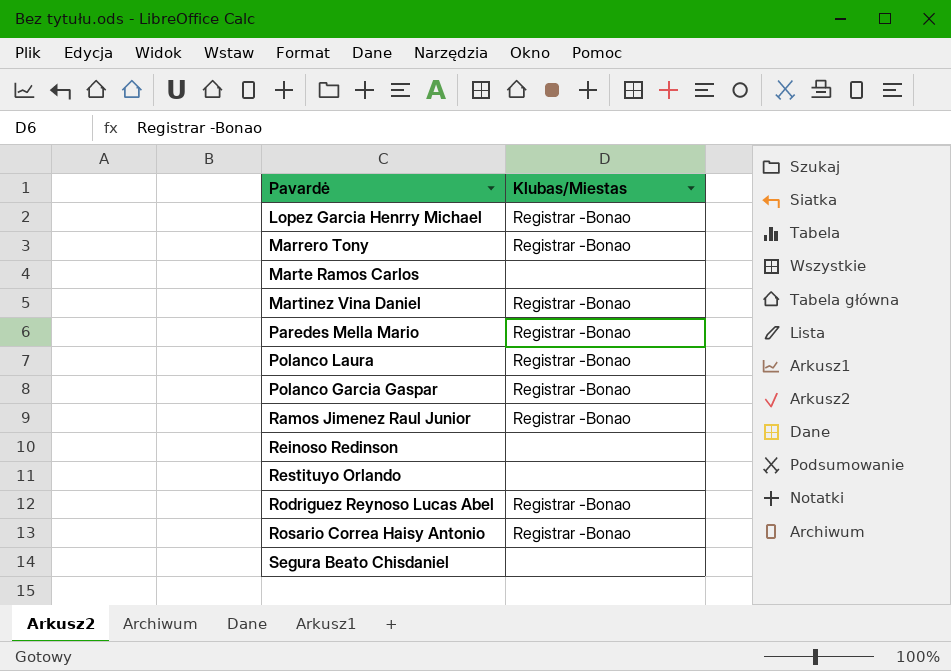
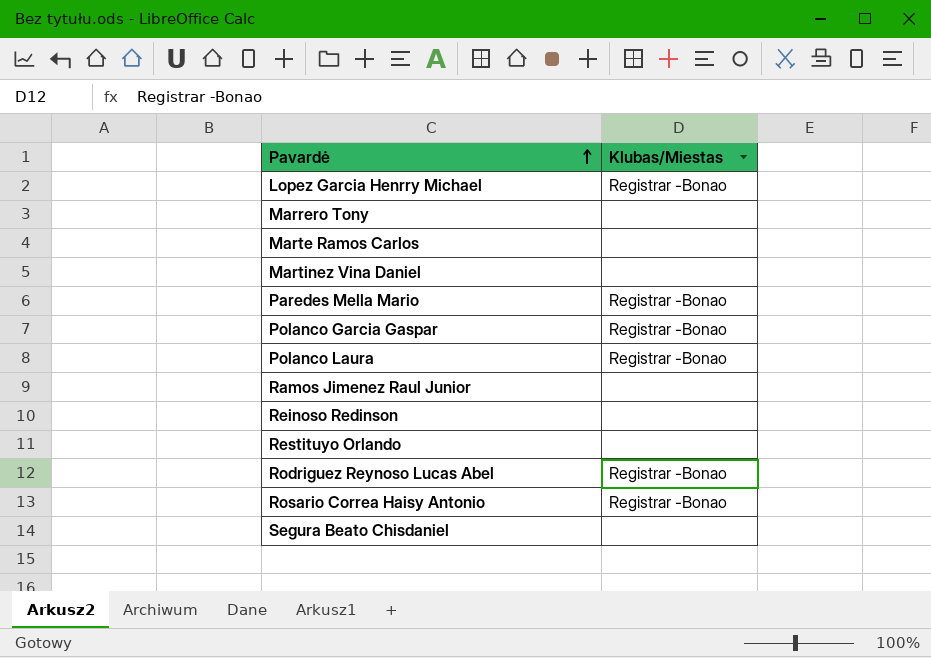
row order: none -> Pavardė ascending
Marrero Tony | Klubas/Miestas: Registrar -Bonao -> none
Martinez Vina Daniel | Klubas/Miestas: Registrar -Bonao -> none
Ramos Jimenez Raul Junior | Klubas/Miestas: Registrar -Bonao -> none

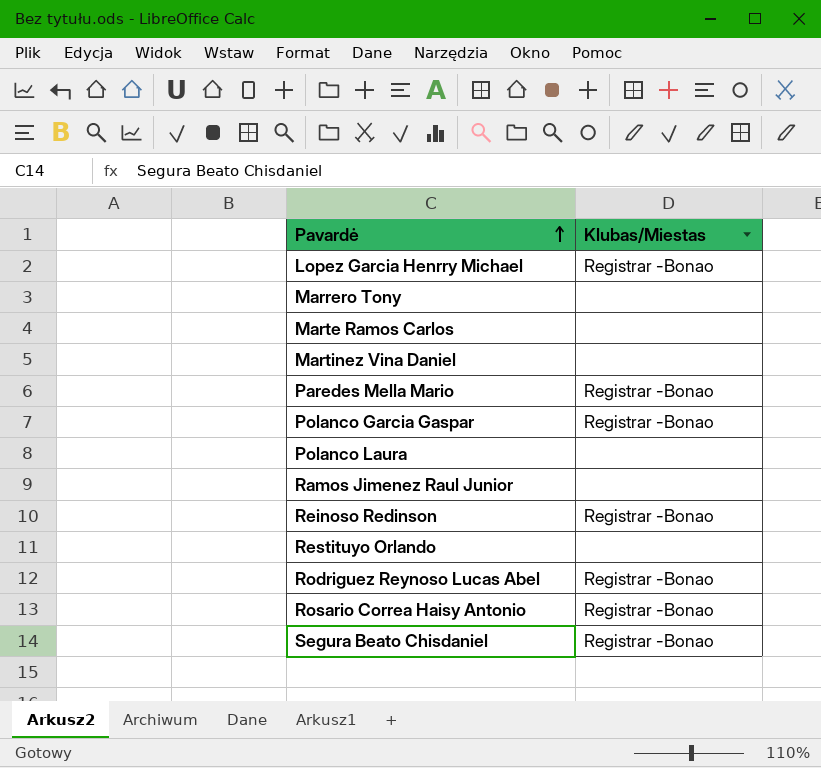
Polanco Laura | Klubas/Miestas: Registrar -Bonao -> none
Reinoso Redinson | Klubas/Miestas: none -> Registrar -Bonao
Segura Beato Chisdaniel | Klubas/Miestas: none -> Registrar -Bonao

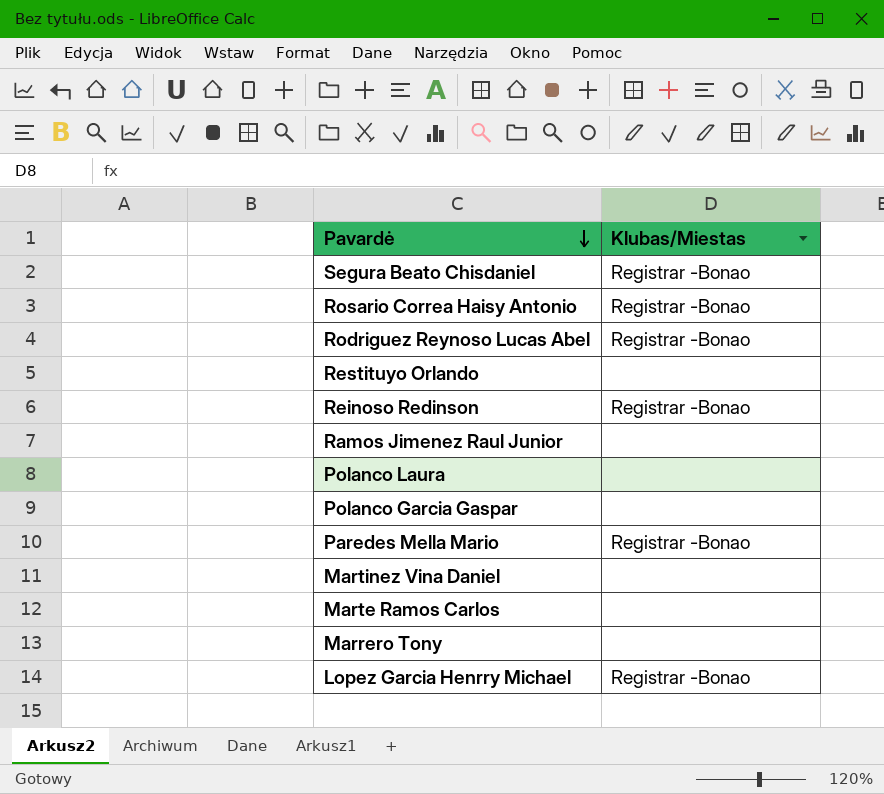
row order: Pavardė ascending -> Pavardė descending
Polanco Garcia Gaspar | Klubas/Miestas: Registrar -Bonao -> none

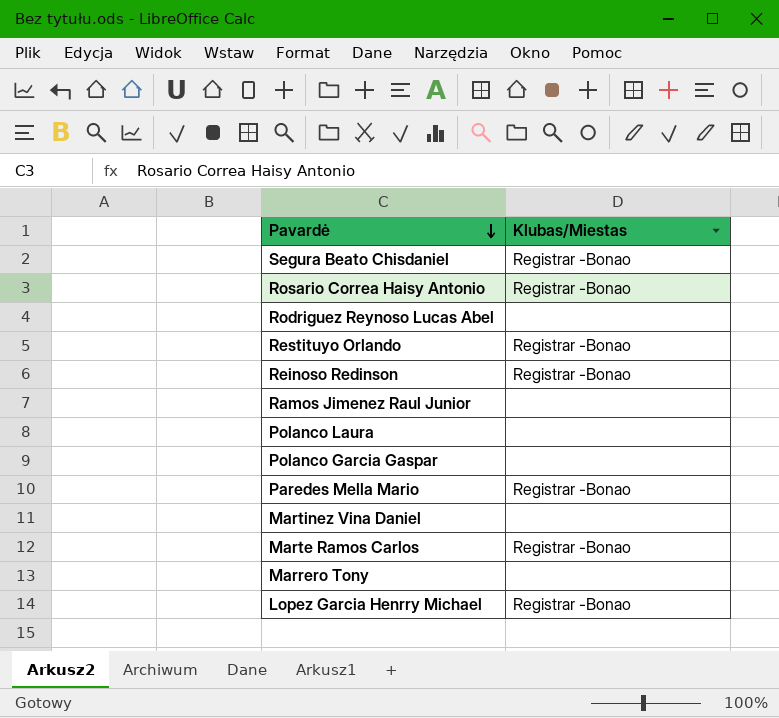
Rodriguez Reynoso Lucas Abel | Klubas/Miestas: Registrar -Bonao -> none
Restituyo Orlando | Klubas/Miestas: none -> Registrar -Bonao
Marte Ramos Carlos | Klubas/Miestas: none -> Registrar -Bonao

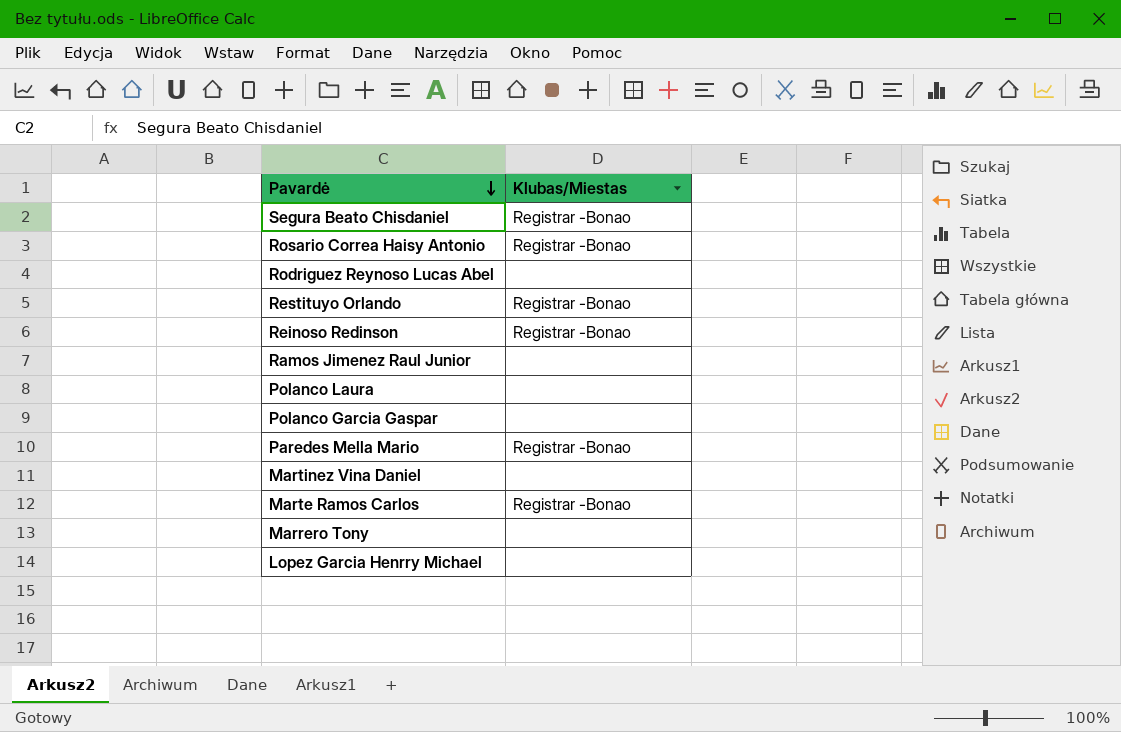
Lopez Garcia Henrry Michael | Klubas/Miestas: Registrar -Bonao -> none

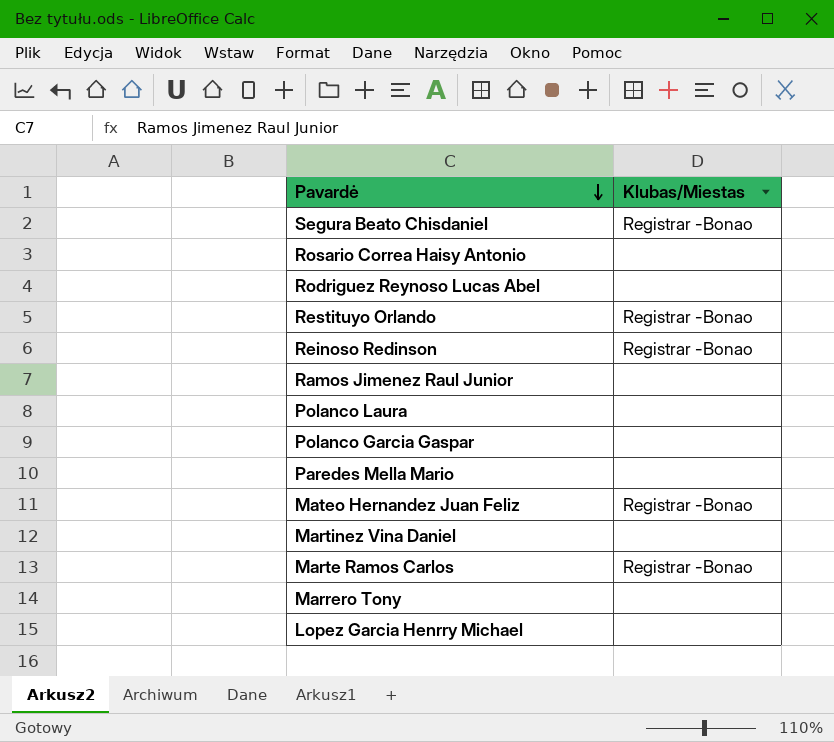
Rosario Correa Haisy Antonio | Klubas/Miestas: Registrar -Bonao -> none
Paredes Mella Mario | Klubas/Miestas: Registrar -Bonao -> none
row Mateo Hernandez Juan Feliz: none -> Registrar -Bonao

